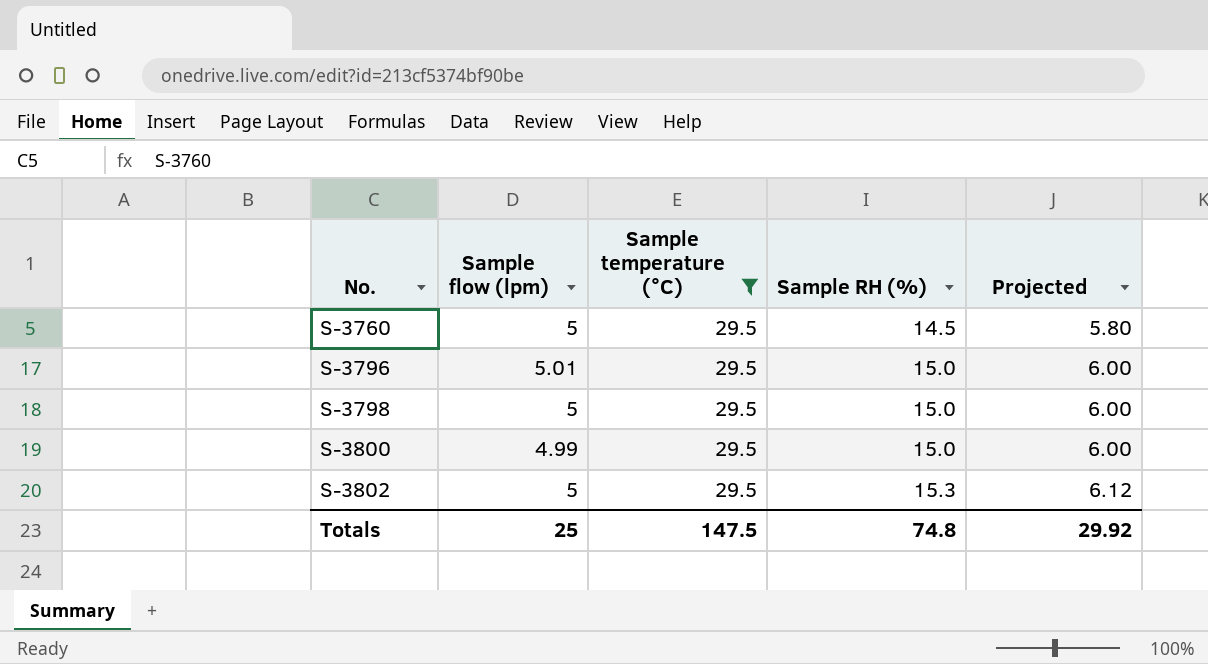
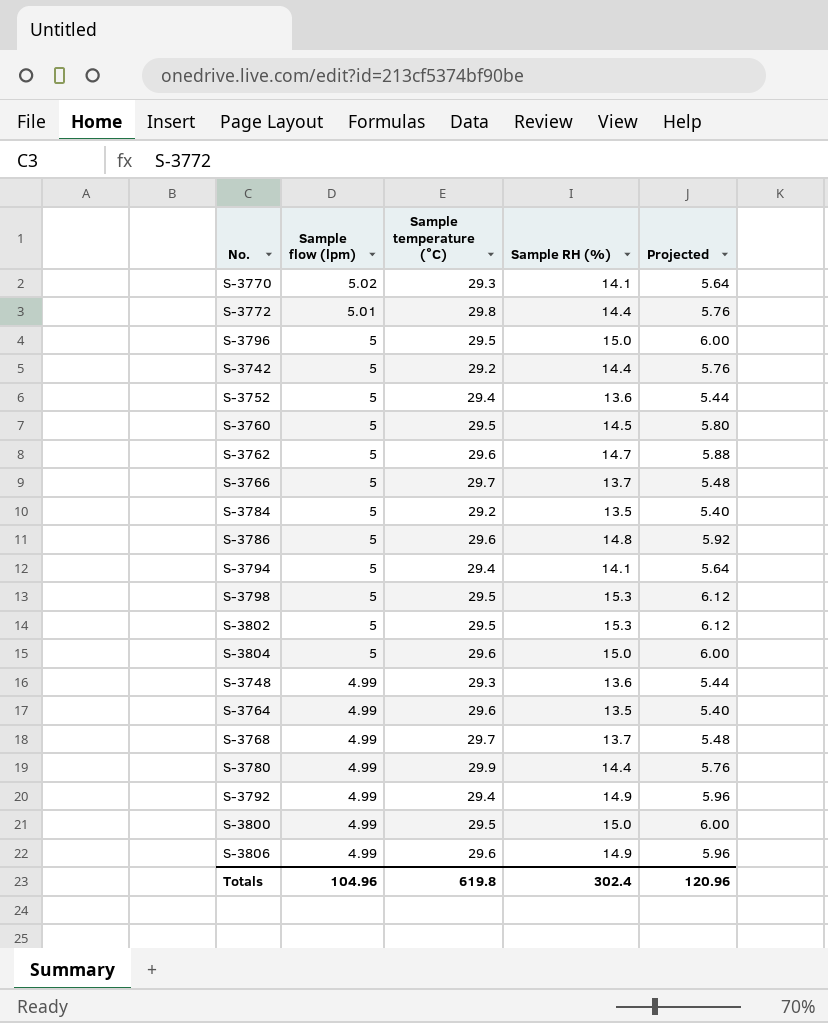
filter: Sample temperature (°C) = 29.5 -> none
row order: No. ascending -> Sample flow (lpm) descending
S-3796 | Sample flow (lpm): 5.01 -> 5
S-3798 | Sample RH (%): 15.0 -> 15.3
S-3798 | Projected: 6.00 -> 6.12
Totals | Sample flow (lpm): 25 -> 104.96
Totals | Sample temperature (°C): 147.5 -> 619.8
Totals | Sample RH (%): 74.8 -> 302.4
Totals | Projected: 29.92 -> 120.96

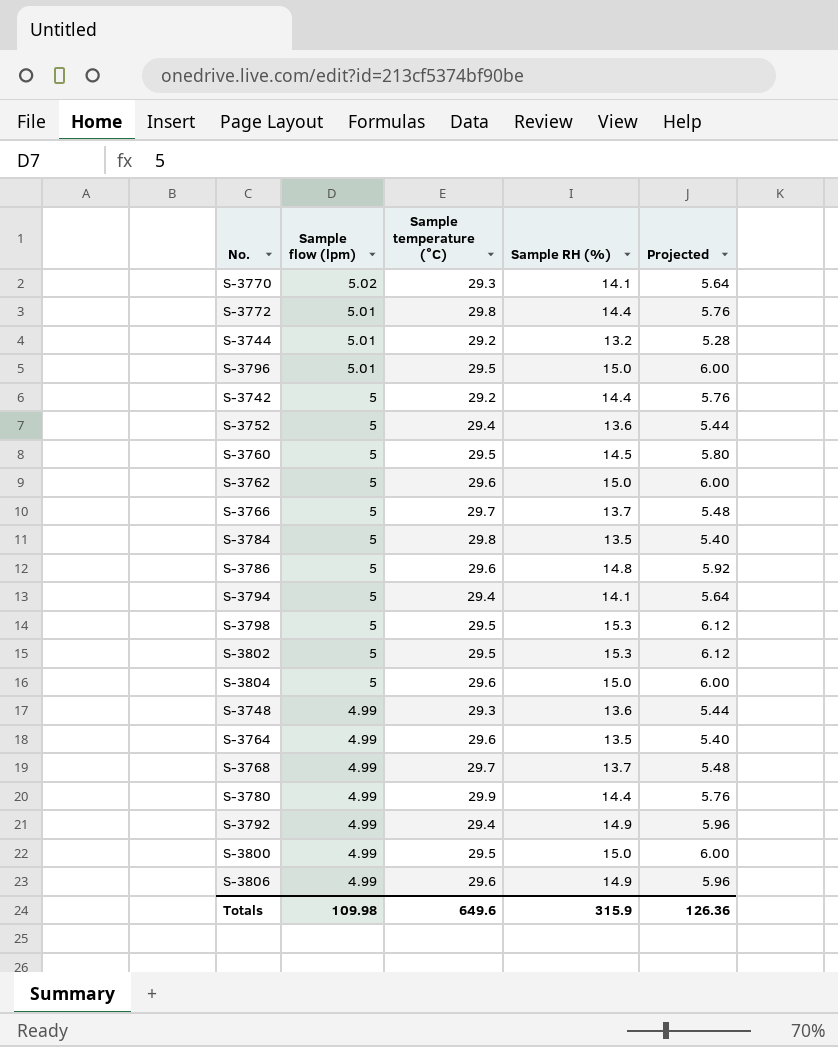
row S-3744: none -> 5.01 | 29.2 | 13.2 | 5.28
S-3796 | Sample flow (lpm): 5 -> 5.01
S-3762 | Sample RH (%): 14.7 -> 15.0
S-3762 | Projected: 5.88 -> 6.00
S-3784 | Sample temperature (°C): 29.2 -> 29.8
Totals | Sample flow (lpm): 104.96 -> 109.98
Totals | Sample temperature (°C): 619.8 -> 649.6
Totals | Sample RH (%): 302.4 -> 315.9
Totals | Projected: 120.96 -> 126.36

